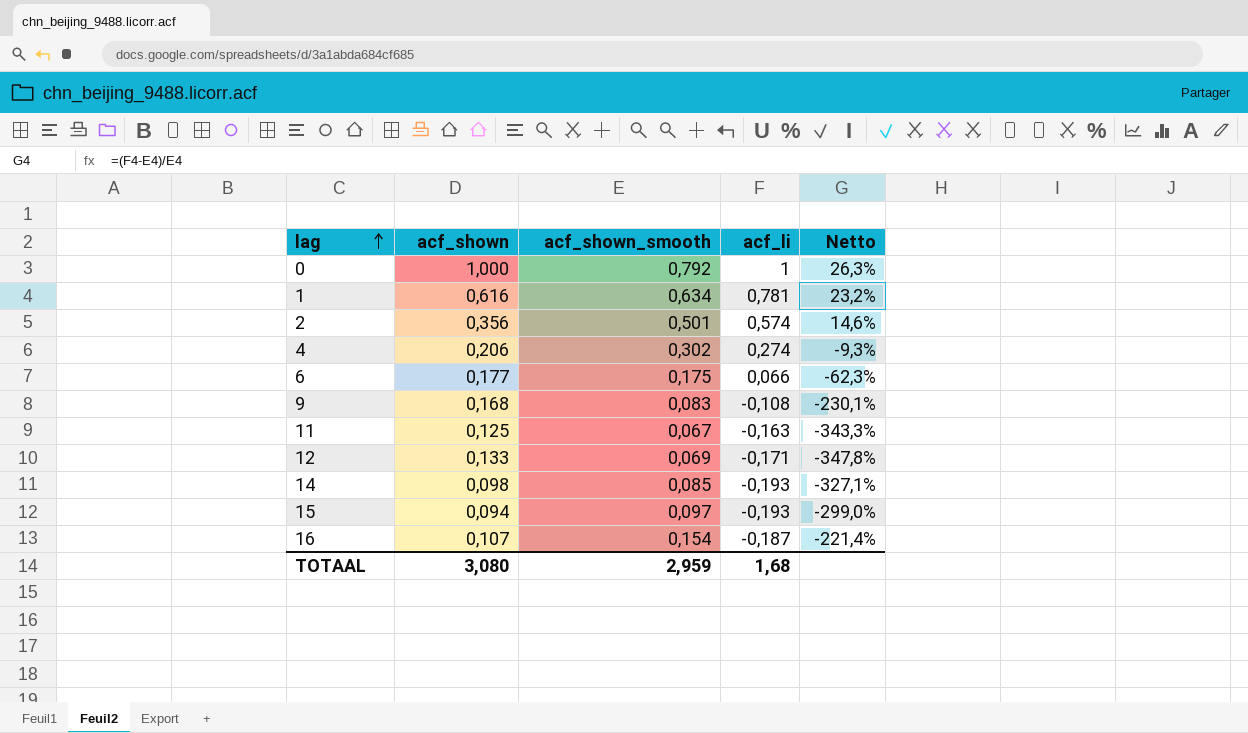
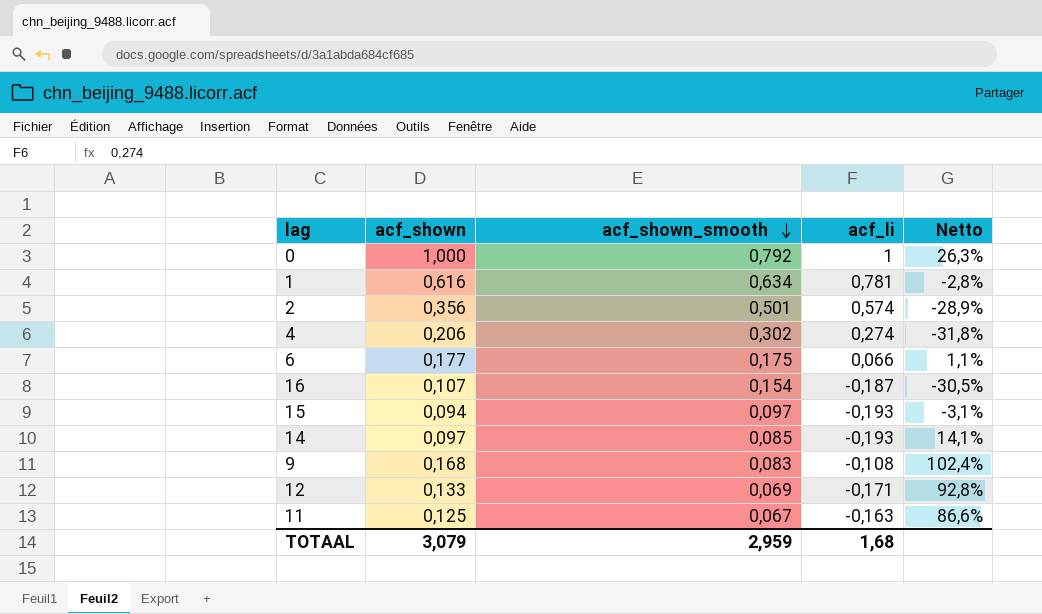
row order: lag ascending -> acf_shown_smooth descending
column Netto | formula: ([acf_li] - [acf_shown_smooth]) / [acf_shown_smooth] -> ([acf_shown] - [acf_shown_smooth]) / [acf_shown_smooth]
14 | acf_shown: 0,098 -> 0,097
TOTAAL | acf_shown: 3,080 -> 3,079

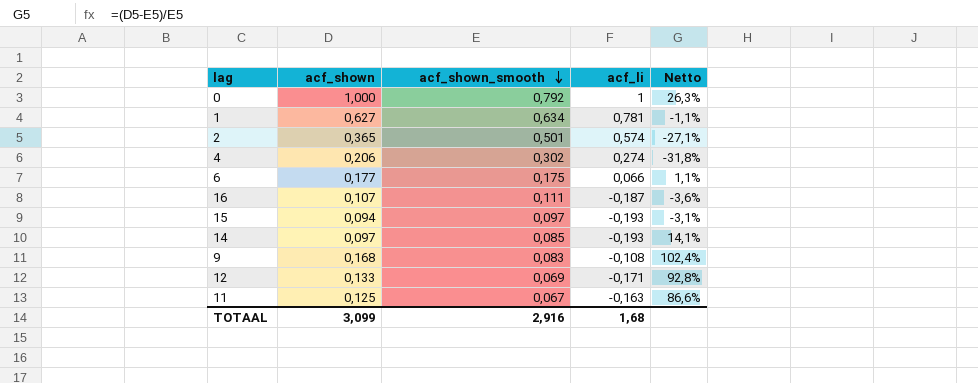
1 | acf_shown: 0,616 -> 0,627
1 | Netto: -2,8% -> -1,1%
2 | acf_shown: 0,356 -> 0,365
2 | Netto: -28,9% -> -27,1%
16 | acf_shown_smooth: 0,154 -> 0,111
16 | Netto: -30,5% -> -3,6%
TOTAAL | acf_shown: 3,079 -> 3,099
TOTAAL | acf_shown_smooth: 2,959 -> 2,916

